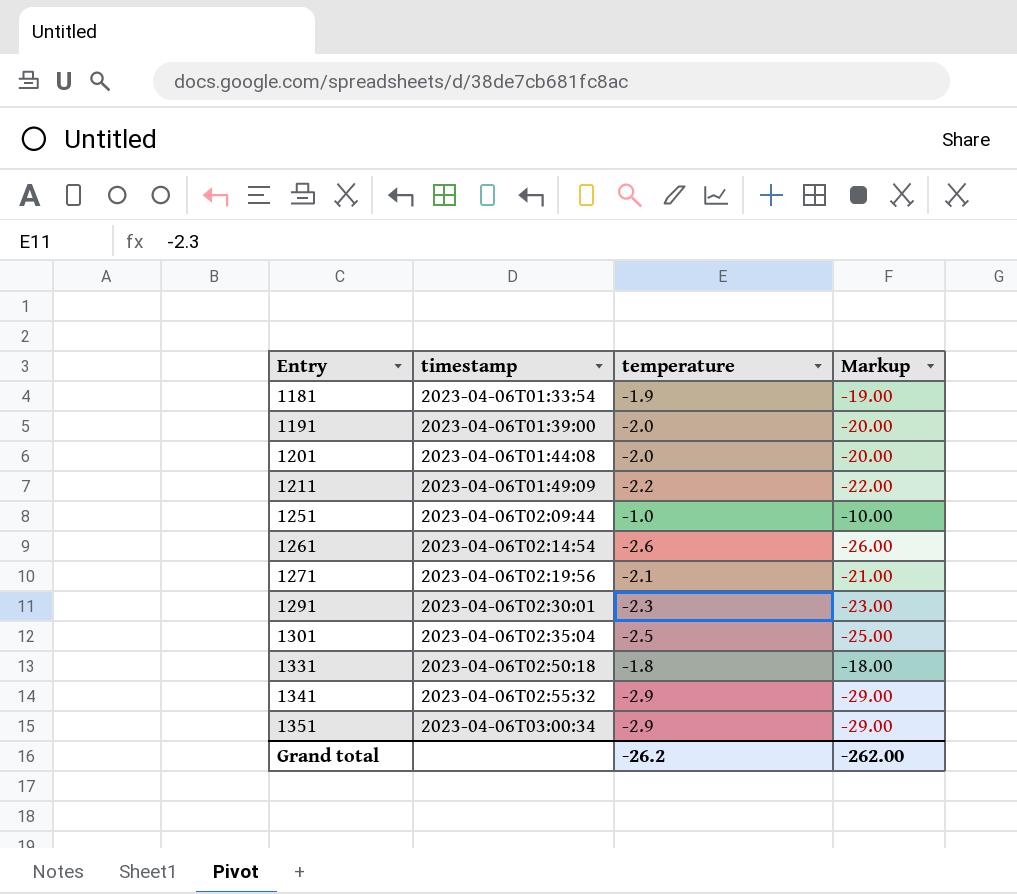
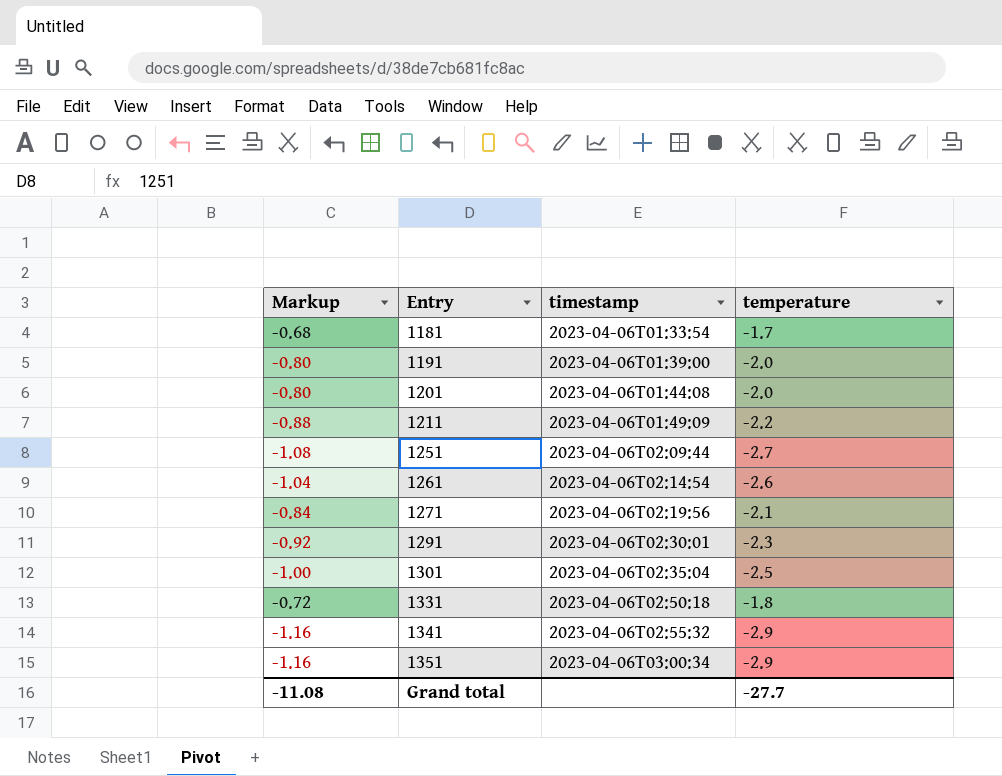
column Markup | formula: [temperature] * 10 -> [temperature] * 0.4
column Markup | position: 4 -> 1
1181 | temperature: -1.9 -> -1.7
1251 | temperature: -1.0 -> -2.7
Grand total | Markup: -262.00 -> -11.08
Grand total | temperature: -26.2 -> -27.7

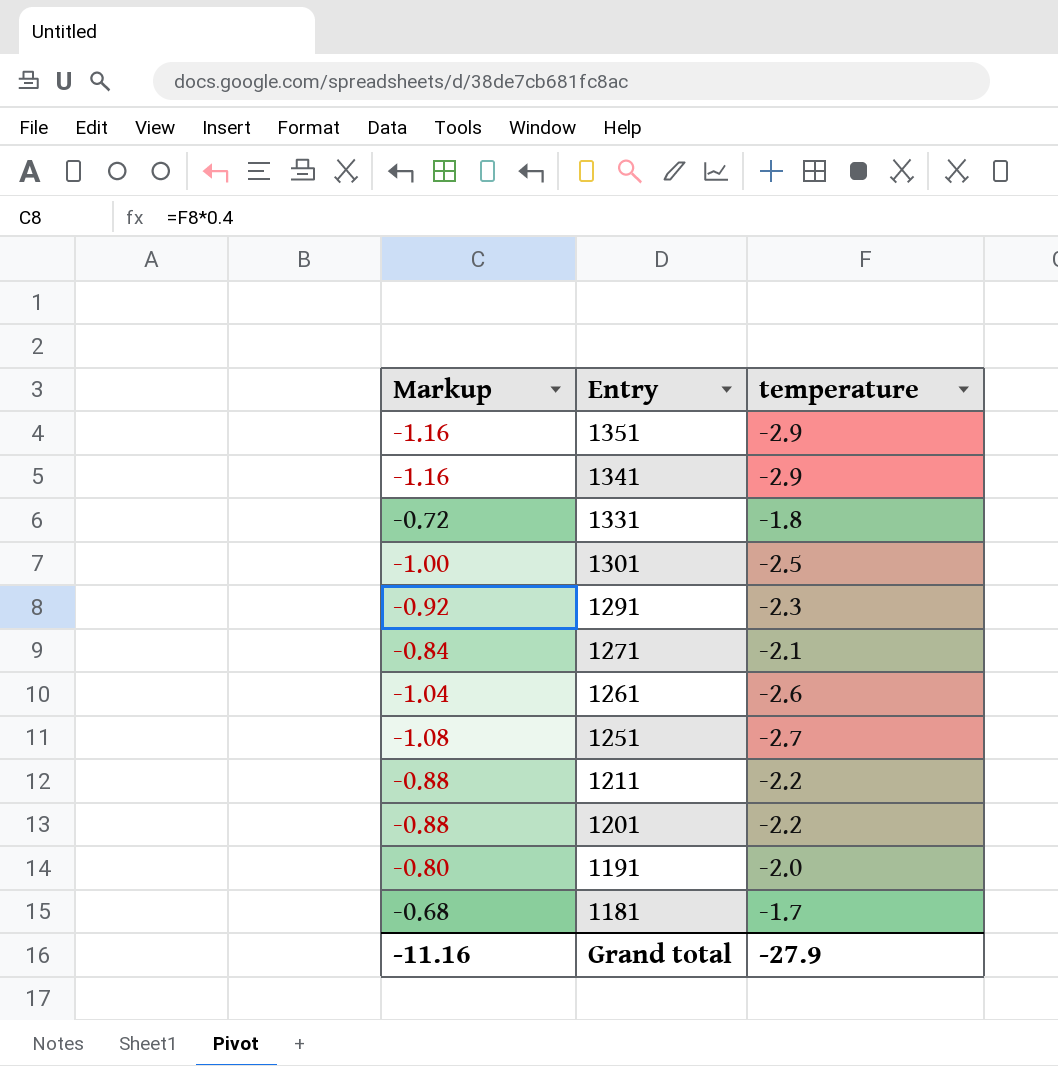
row order: Entry ascending -> Entry descending
column timestamp | position: 3 -> none
1201 | Markup: -0.80 -> -0.88
1201 | temperature: -2.0 -> -2.2
Grand total | Markup: -11.08 -> -11.16
Grand total | temperature: -27.7 -> -27.9

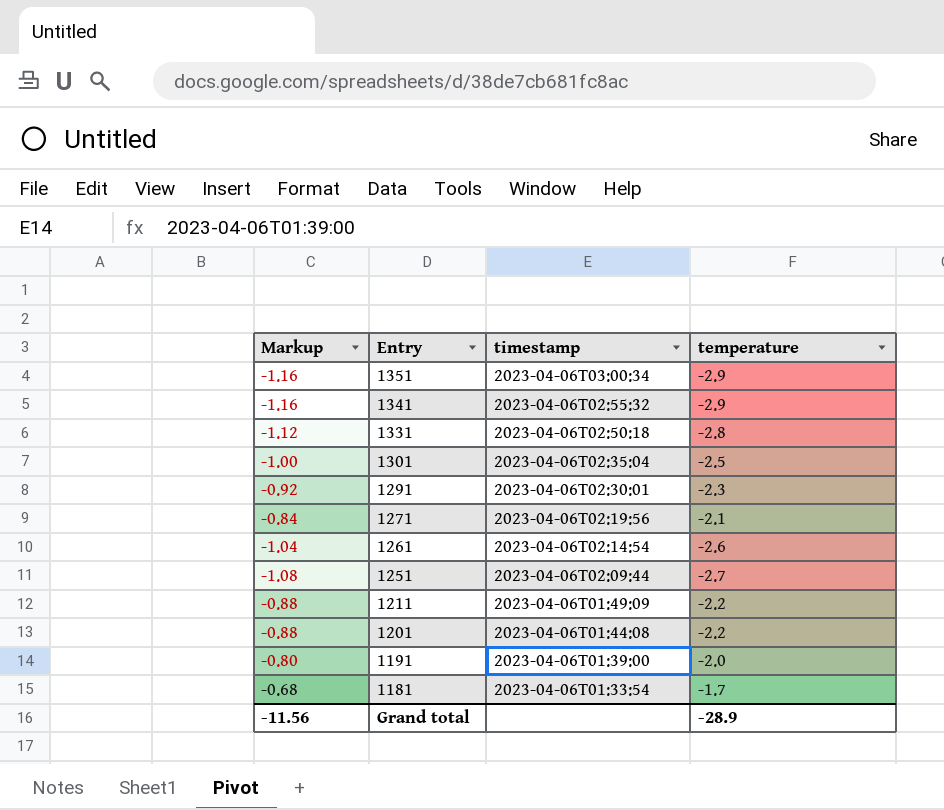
column timestamp | position: none -> 3
1331 | Markup: -0.72 -> -1.12
1331 | temperature: -1.8 -> -2.8
Grand total | Markup: -11.16 -> -11.56
Grand total | temperature: -27.9 -> -28.9

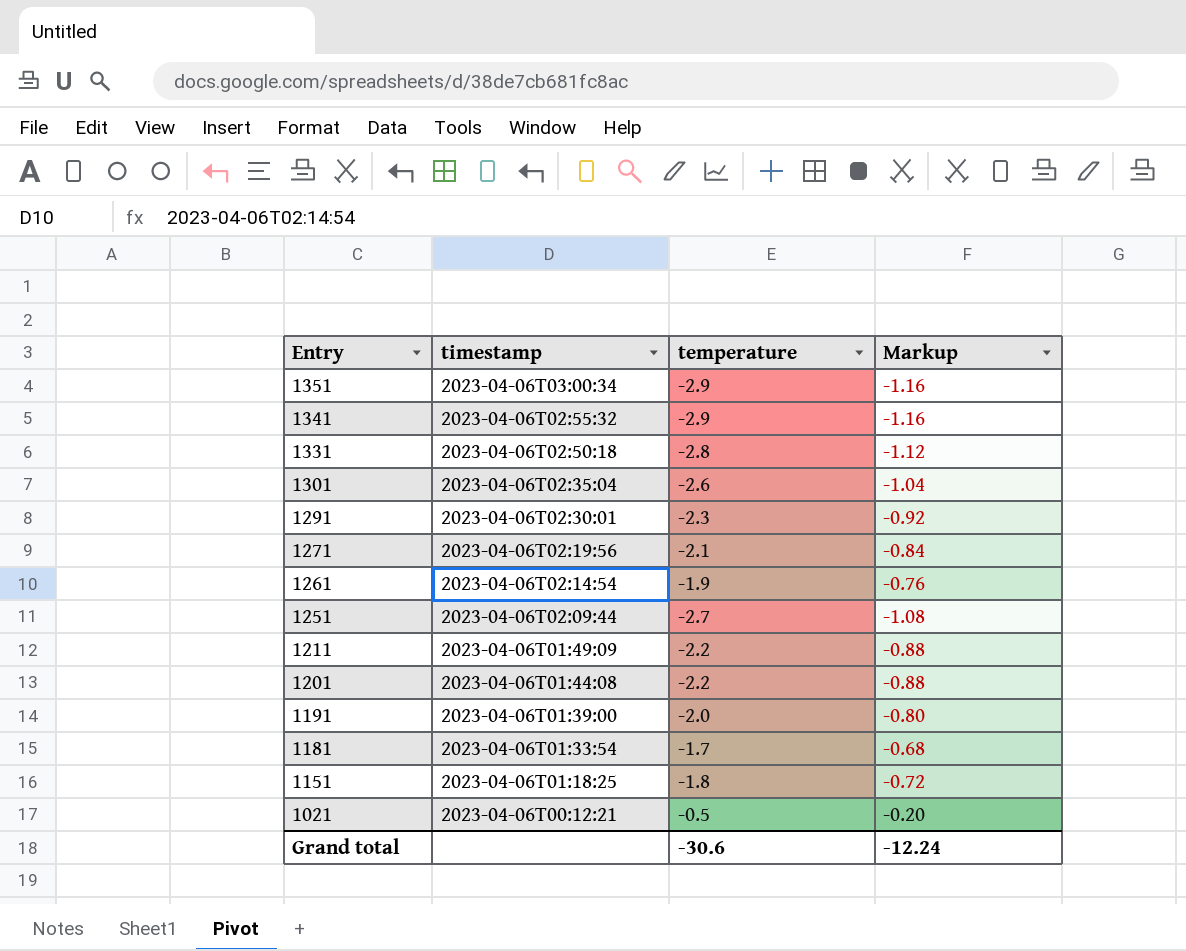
column Markup | position: 1 -> 4
1301 | temperature: -2.5 -> -2.6
1301 | Markup: -1.00 -> -1.04
1261 | temperature: -2.6 -> -1.9
1261 | Markup: -1.04 -> -0.76
row 1151: none -> 2023-04-06T01:18:25 | -1.8 | -0.72
row 1021: none -> 2023-04-06T00:12:21 | -0.5 | -0.20
Grand total | temperature: -28.9 -> -30.6
Grand total | Markup: -11.56 -> -12.24

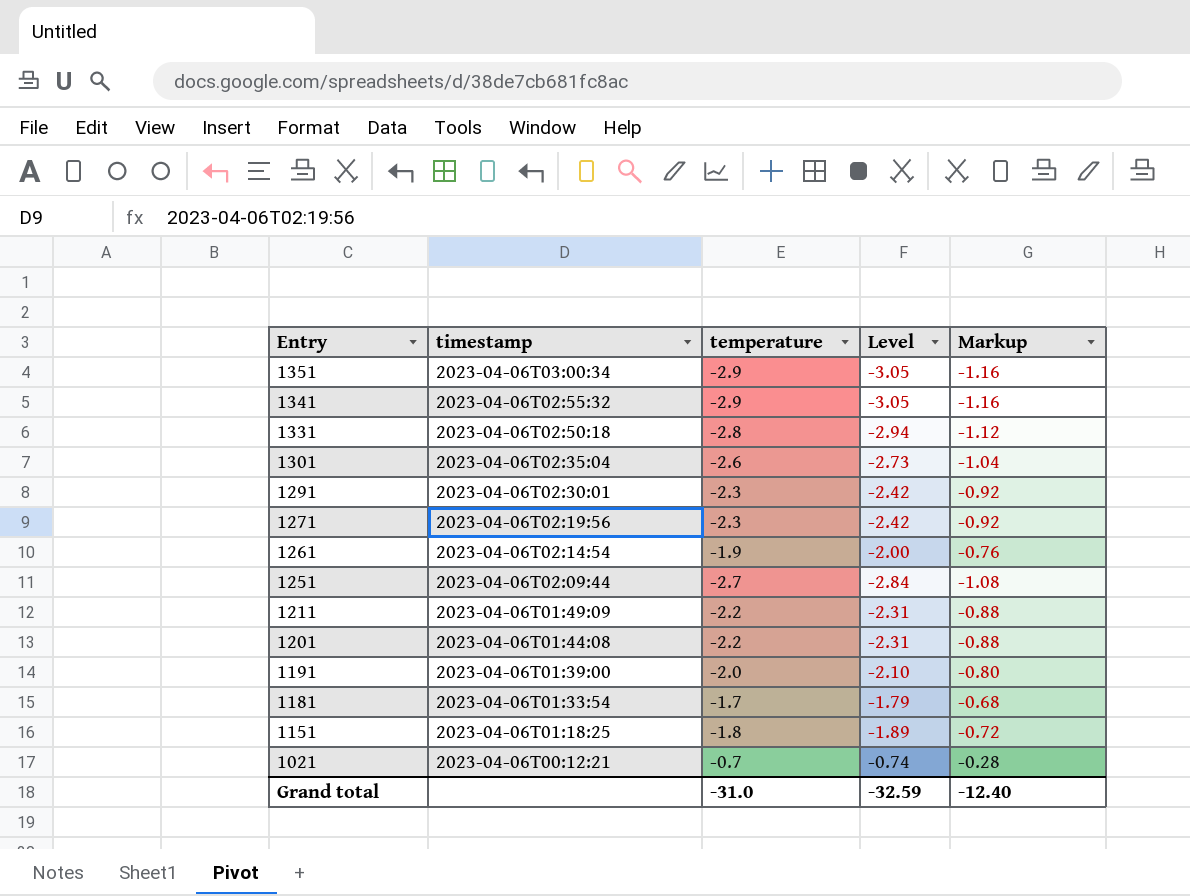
column Level | formula: none -> [temperature] * 1.05
1271 | temperature: -2.1 -> -2.3
1271 | Markup: -0.84 -> -0.92
1021 | temperature: -0.5 -> -0.7
1021 | Markup: -0.20 -> -0.28
Grand total | temperature: -30.6 -> -31.0
Grand total | Markup: -12.24 -> -12.40

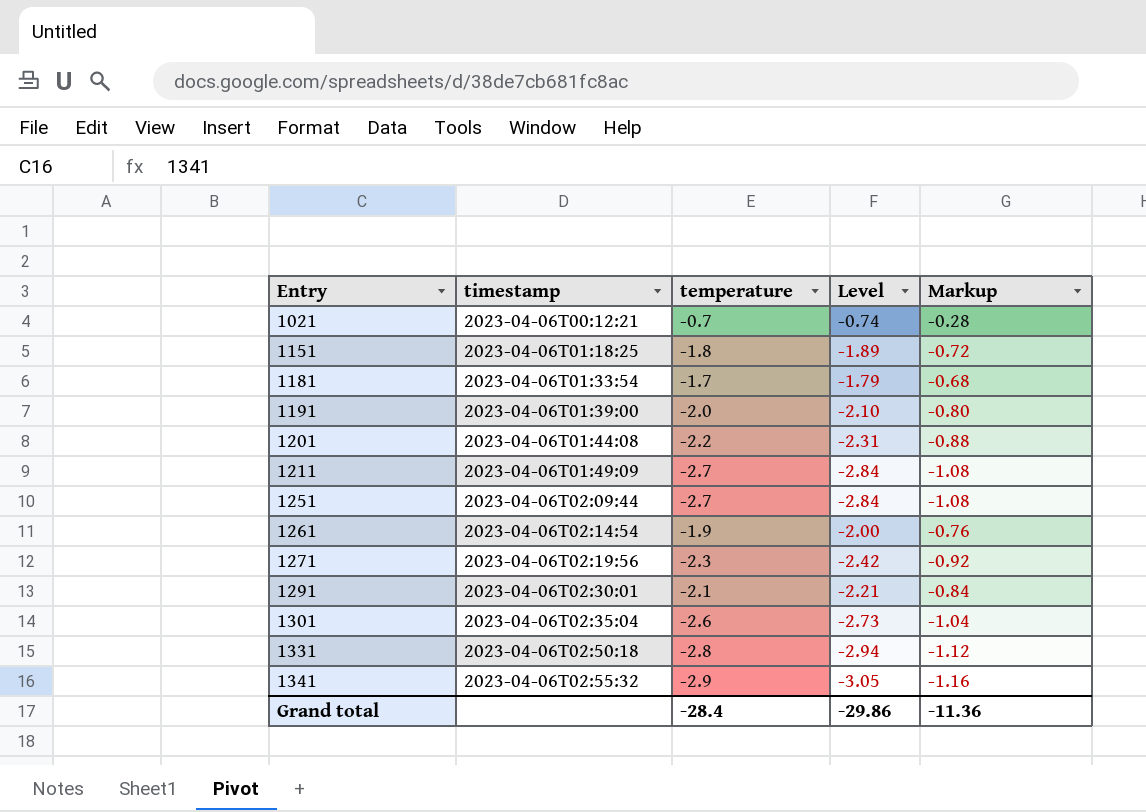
row order: Entry descending -> Entry ascending
row 1351: 2023-04-06T03:00:34 | -2.9 | -3.05 | -1.16 -> none
1211 | temperature: -2.2 -> -2.7
1211 | Level: -2.31 -> -2.84
1211 | Markup: -0.88 -> -1.08
1291 | temperature: -2.3 -> -2.1
1291 | Level: -2.42 -> -2.21
1291 | Markup: -0.92 -> -0.84
Grand total | temperature: -31.0 -> -28.4
Grand total | Level: -32.59 -> -29.86
Grand total | Markup: -12.40 -> -11.36

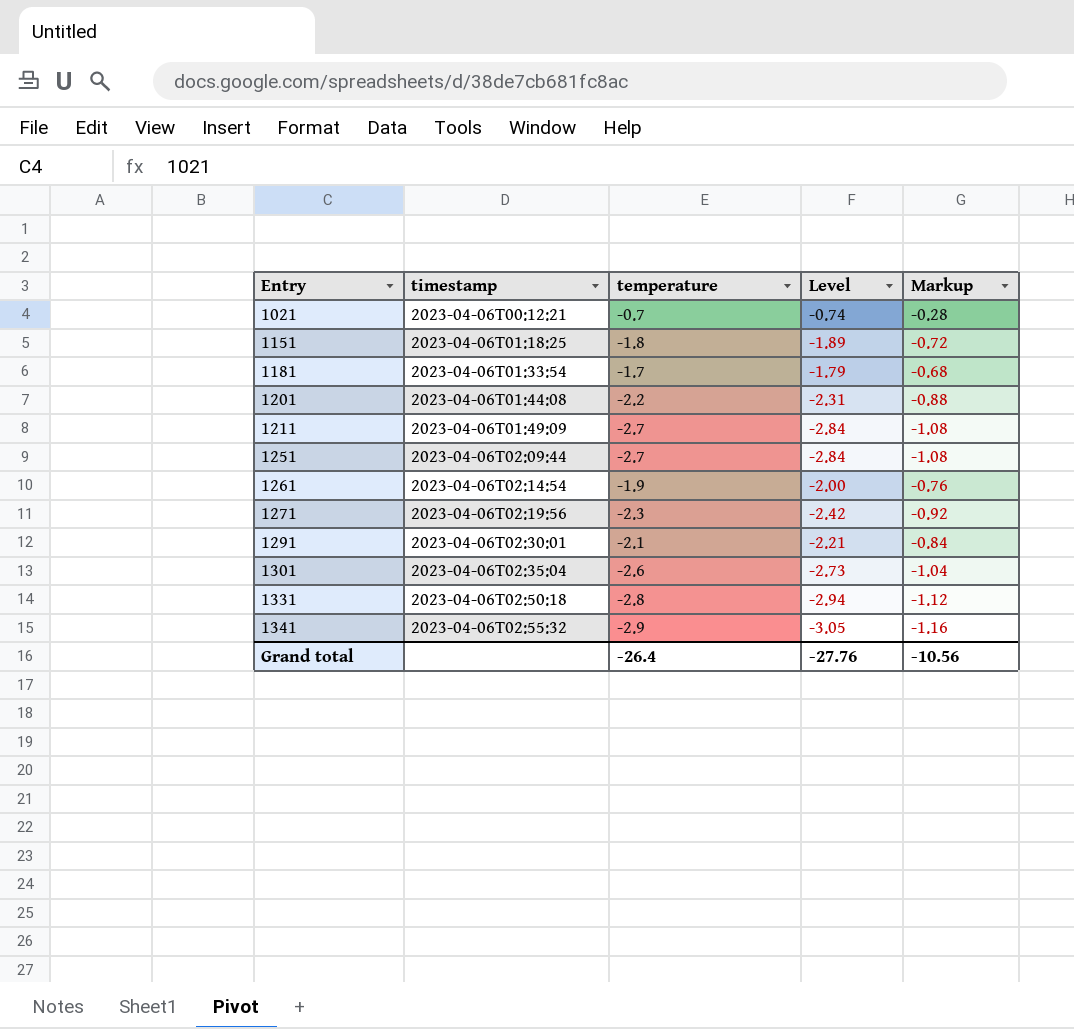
row 1191: 2023-04-06T01:39:00 | -2.0 | -2.10 | -0.80 -> none
Grand total | temperature: -28.4 -> -26.4
Grand total | Level: -29.86 -> -27.76
Grand total | Markup: -11.36 -> -10.56

